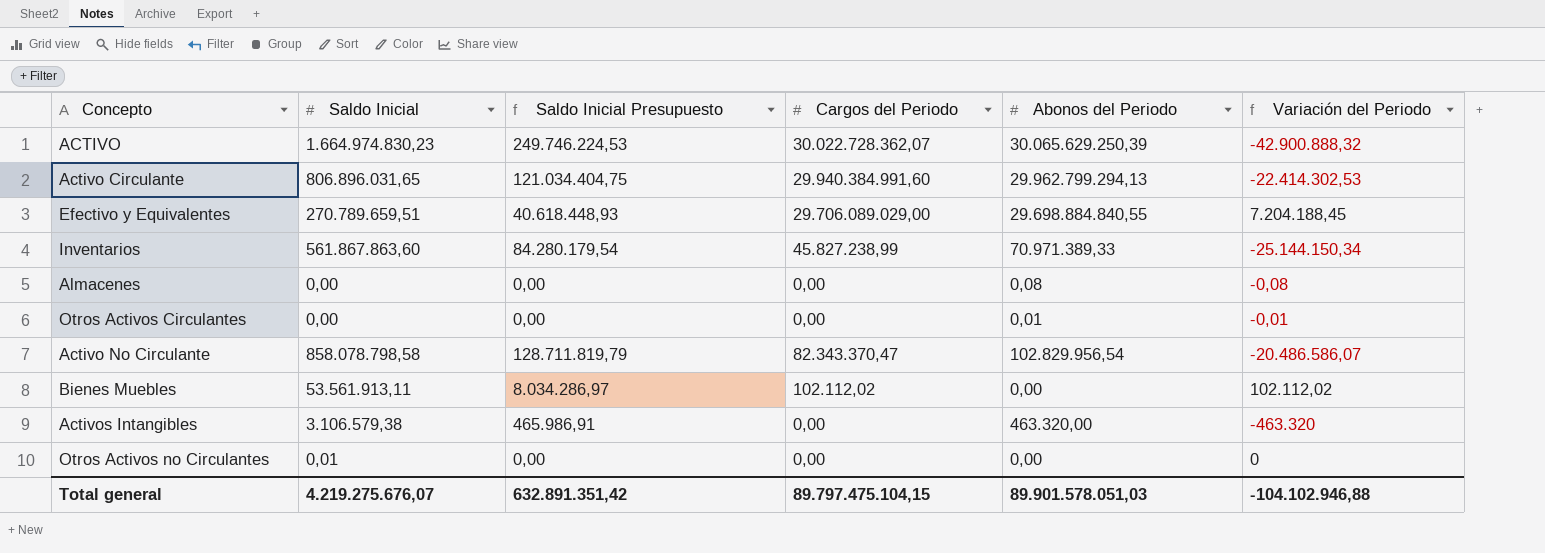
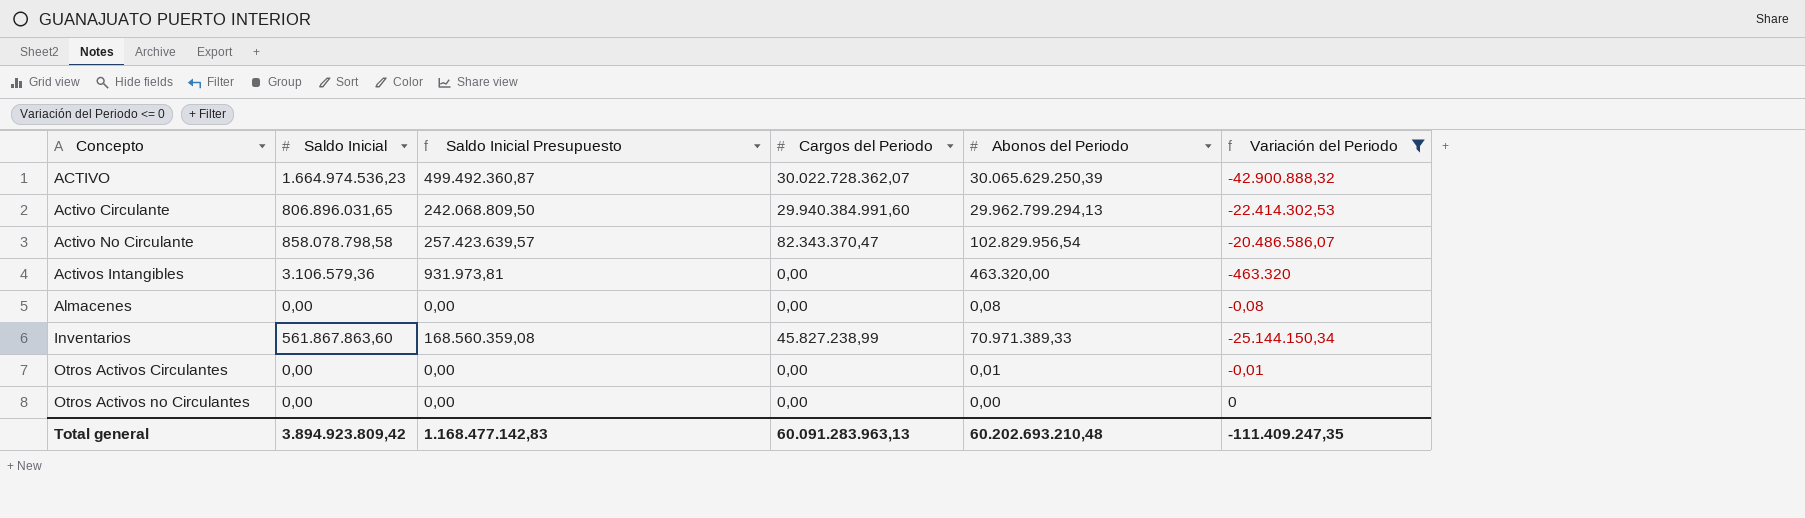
filter: none -> Variación del Periodo <= 0
row order: none -> Concepto ascending
column Saldo Inicial Presupuesto | formula: [Saldo Inicial] * 0,15 -> [Saldo Inicial] * 0,3
ACTIVO | Saldo Inicial: 1.664.974.830,23 -> 1.664.974.536,23
Activos Intangibles | Saldo Inicial: 3.106.579,38 -> 3.106.579,36
Otros Activos no Circulantes | Saldo Inicial: 0,01 -> 0,00
Total general | Saldo Inicial: 4.219.275.676,07 -> 3.894.923.809,42
Total general | Saldo Inicial Presupuesto: 632.891.351,42 -> 1.168.477.142,83
Total general | Cargos del Periodo: 89.797.475.104,15 -> 60.091.283.963,13
Total general | Abonos del Periodo: 89.901.578.051,03 -> 60.202.693.210,48
Total general | Variación del Periodo: -104.102.946,88 -> -111.409.247,35

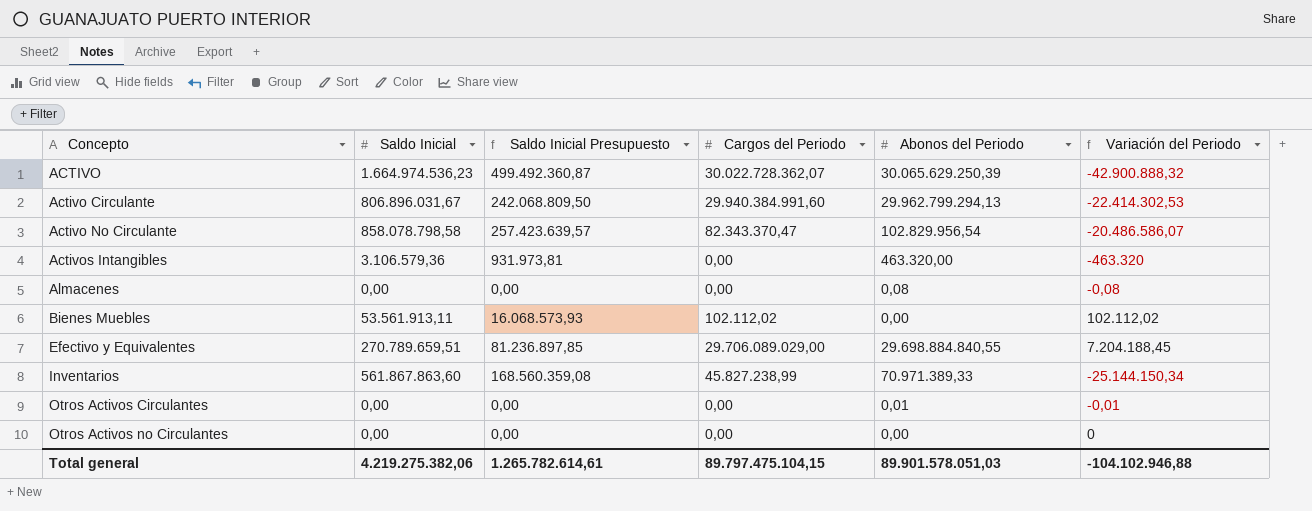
filter: Variación del Periodo <= 0 -> none
Activo Circulante | Saldo Inicial: 806.896.031,65 -> 806.896.031,67
Total general | Saldo Inicial: 3.894.923.809,42 -> 4.219.275.382,06
Total general | Saldo Inicial Presupuesto: 1.168.477.142,83 -> 1.265.782.614,61
Total general | Cargos del Periodo: 60.091.283.963,13 -> 89.797.475.104,15
Total general | Abonos del Periodo: 60.202.693.210,48 -> 89.901.578.051,03
Total general | Variación del Periodo: -111.409.247,35 -> -104.102.946,88

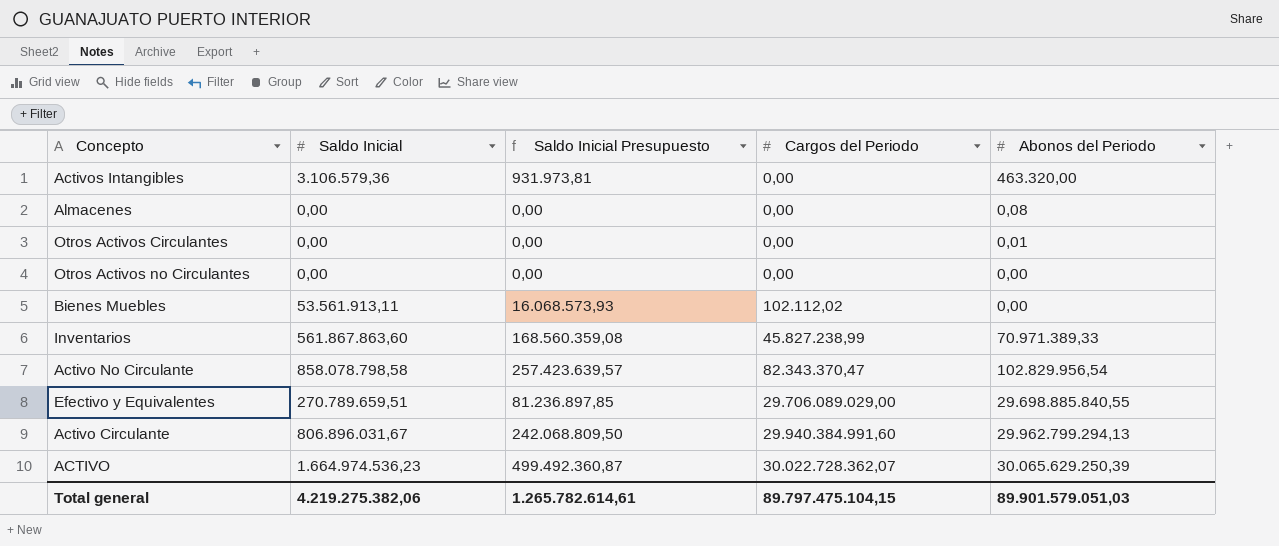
row order: Concepto ascending -> Cargos del Periodo ascending
column Variación del Periodo | formula: [Cargos del Periodo] - [Abonos del Periodo] -> none
Efectivo y Equivalentes | Abonos del Periodo: 29.698.884.840,55 -> 29.698.885.840,55
Total general | Abonos del Periodo: 89.901.578.051,03 -> 89.901.579.051,03

